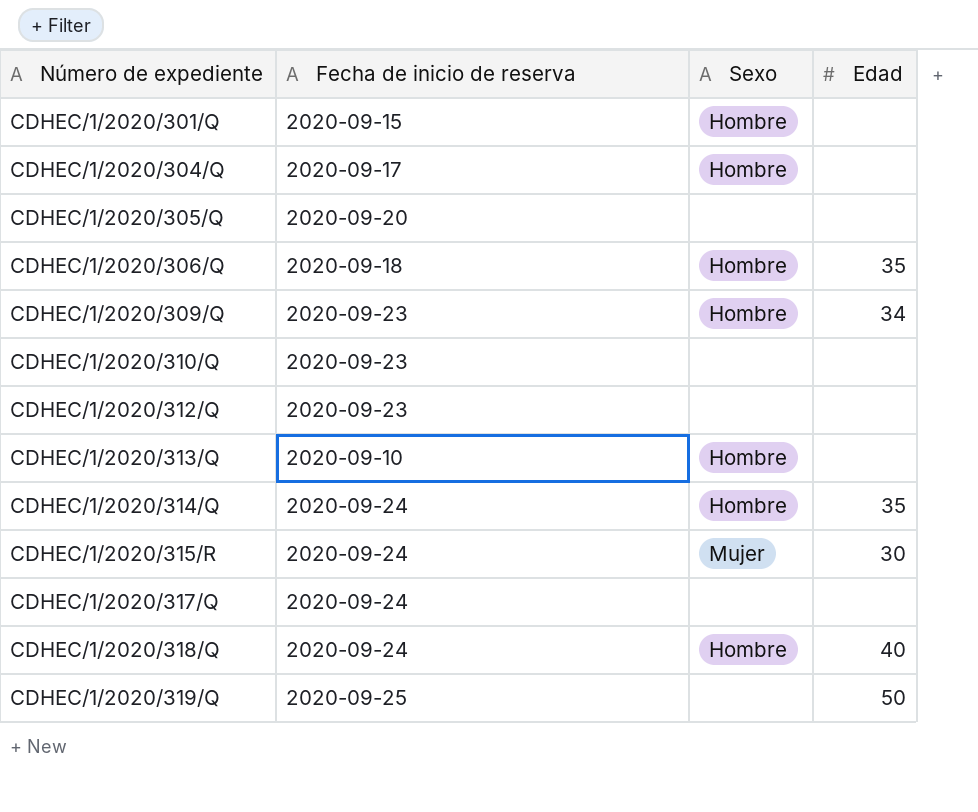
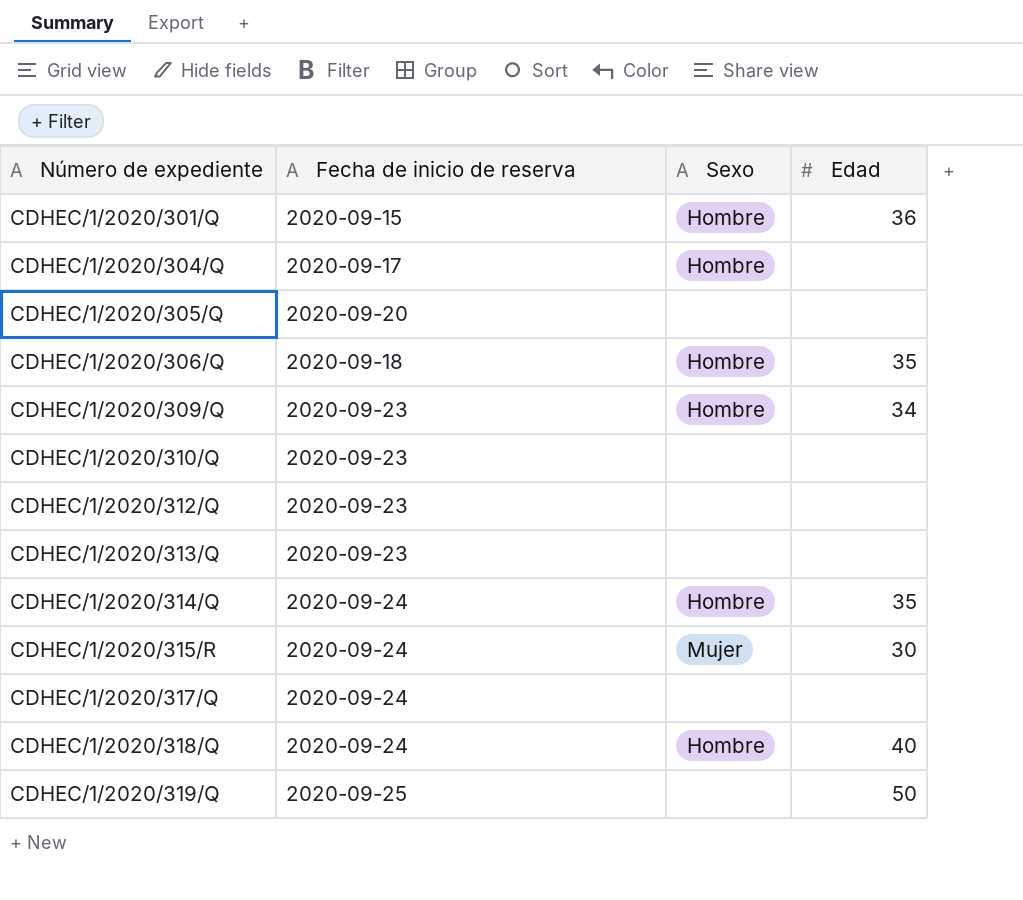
CDHEC/1/2020/301/Q | Edad: none -> 36
CDHEC/1/2020/313/Q | Fecha de inicio de reserva: 2020-09-10 -> 2020-09-23
CDHEC/1/2020/313/Q | Sexo: Hombre -> none

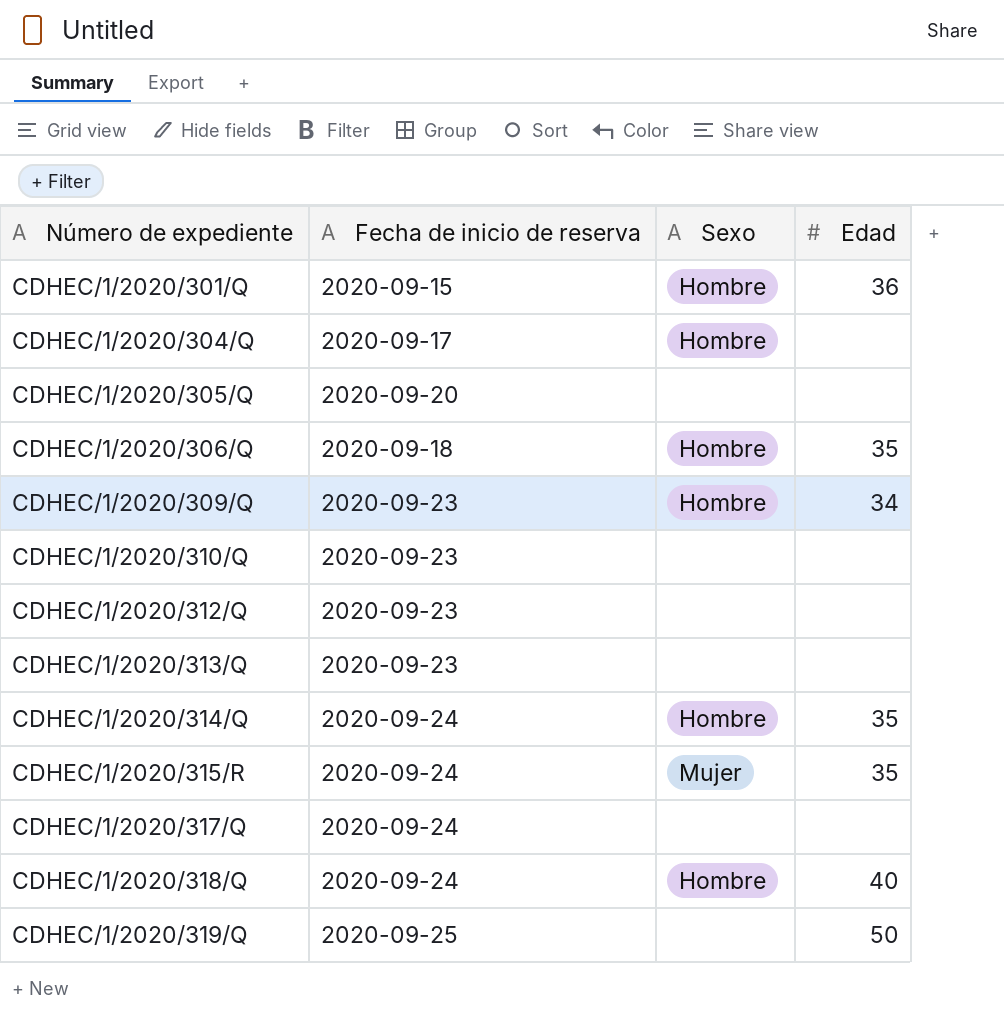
CDHEC/1/2020/315/R | Edad: 30 -> 35

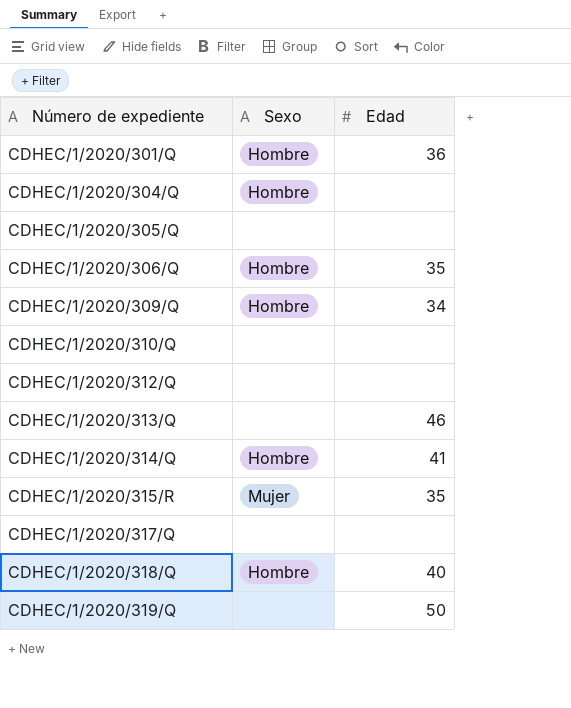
column Fecha de inicio de reserva | position: 2 -> none
CDHEC/1/2020/313/Q | Edad: none -> 46
CDHEC/1/2020/314/Q | Edad: 35 -> 41

